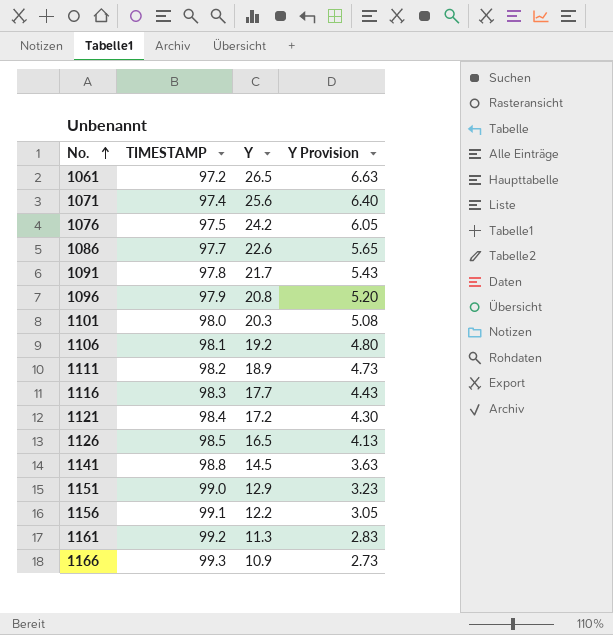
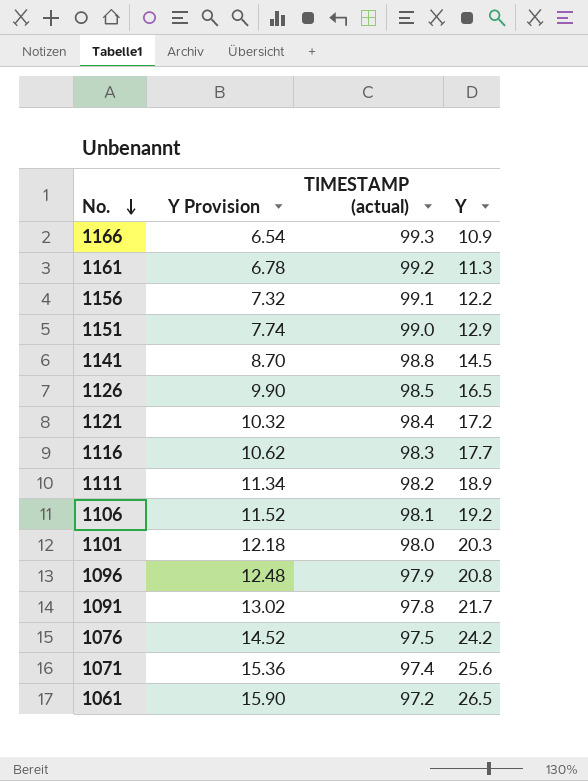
row order: No. ascending -> No. descending
column Y Provision | formula: [Y] * 0.25 -> [Y] * 0.6
column Y Provision | position: 4 -> 2
column name: TIMESTAMP -> TIMESTAMP (actual)
row 1086: 97.7 | 22.6 | 5.65 -> none

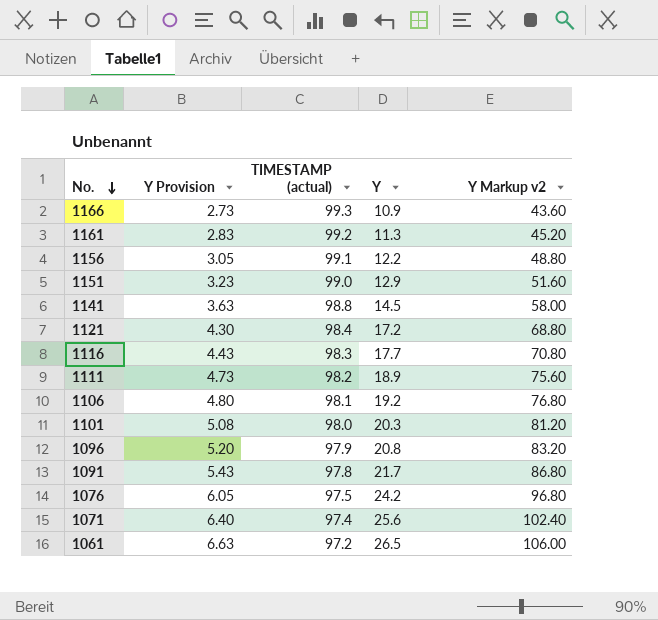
column Y Provision | formula: [Y] * 0.6 -> [Y] * 0.25
column Y Markup v2 | formula: none -> [Y] * 4
row 1126: 9.90 | 98.5 | 16.5 -> none

